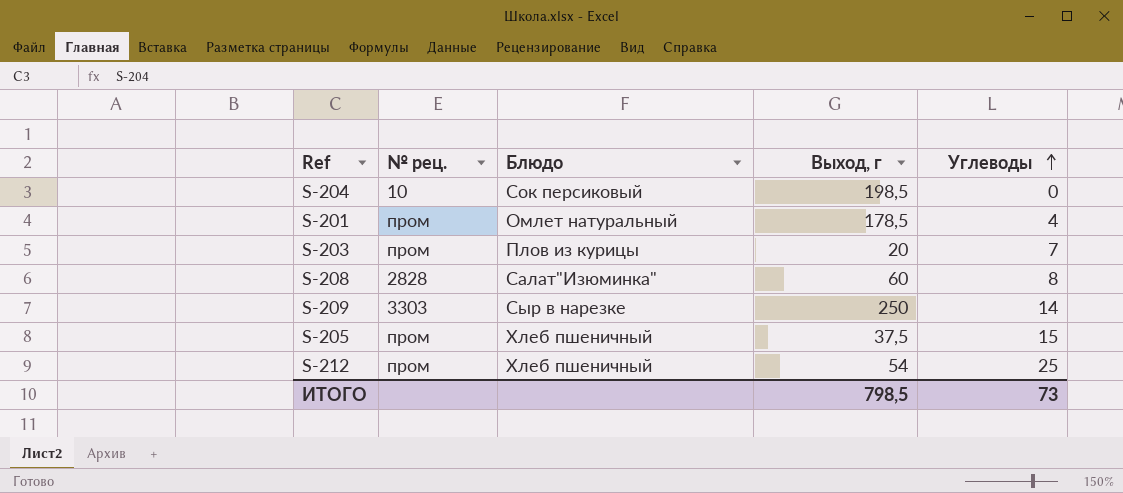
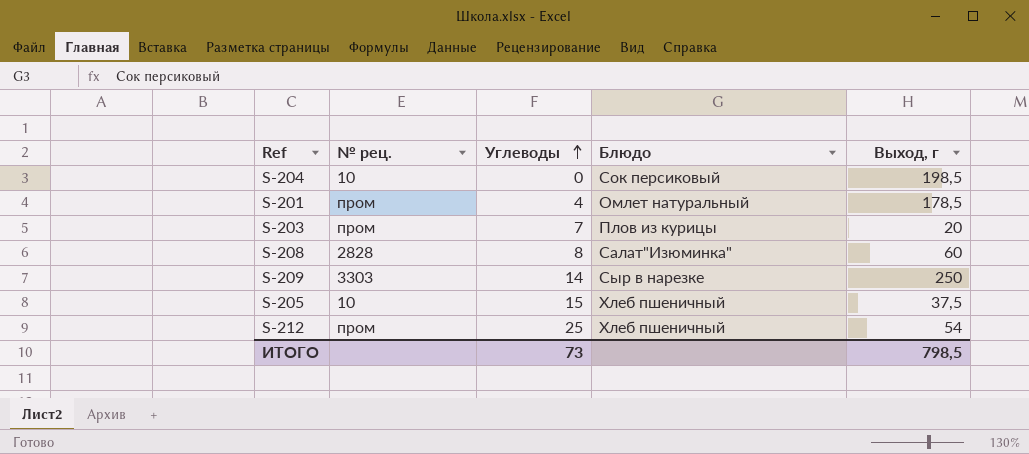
column Углеводы | position: 5 -> 3
S-205 | № рец.: пром -> 10

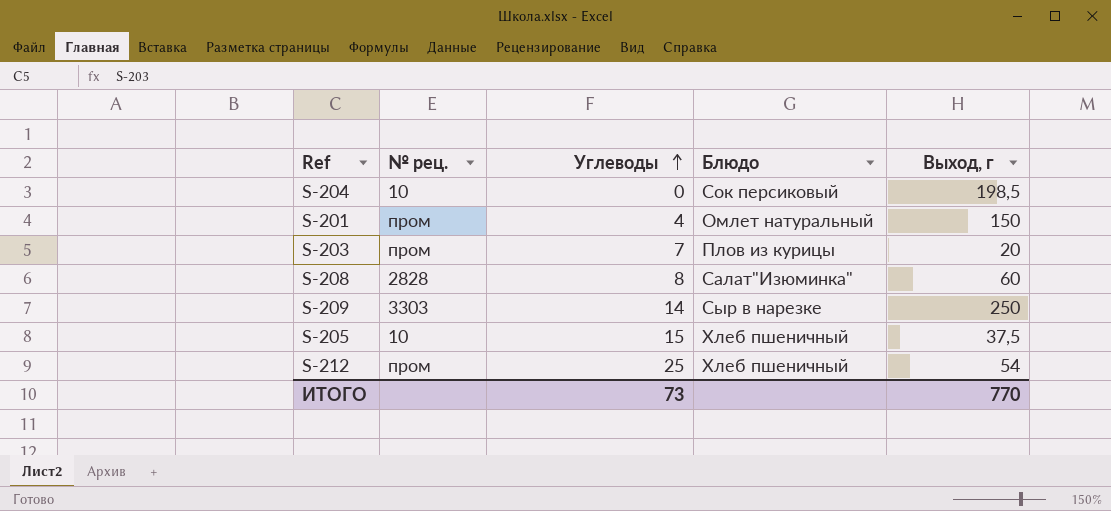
S-201 | Выход, г: 178,5 -> 150
ИТОГО | Выход, г: 798,5 -> 770

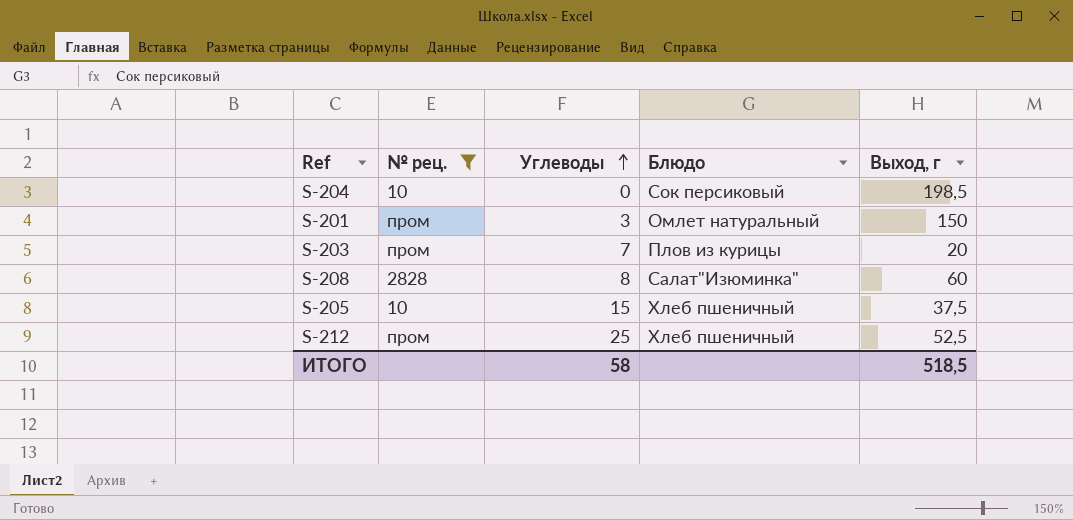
filter: none -> № рец. != 3303
S-201 | Углеводы: 4 -> 3
S-212 | Выход, г: 54 -> 52,5
ИТОГО | Углеводы: 73 -> 58
ИТОГО | Выход, г: 770 -> 518,5

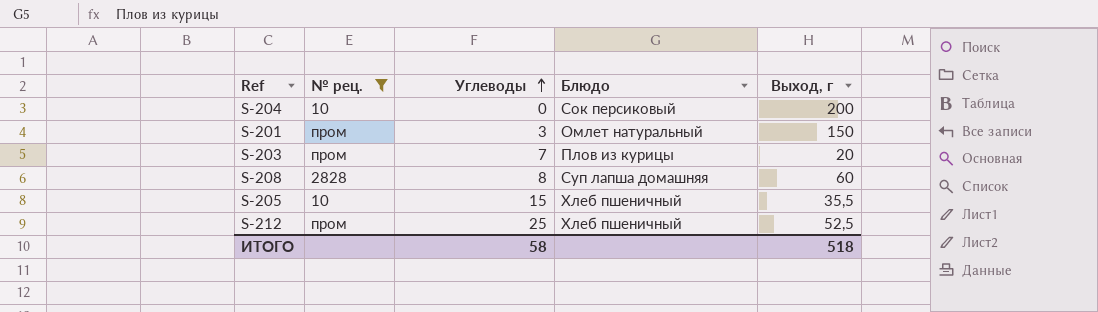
S-204 | Выход, г: 198,5 -> 200
S-208 | Блюдо: Салат"Изюминка" -> Суп лапша домашняя
S-205 | Выход, г: 37,5 -> 35,5
ИТОГО | Выход, г: 518,5 -> 518

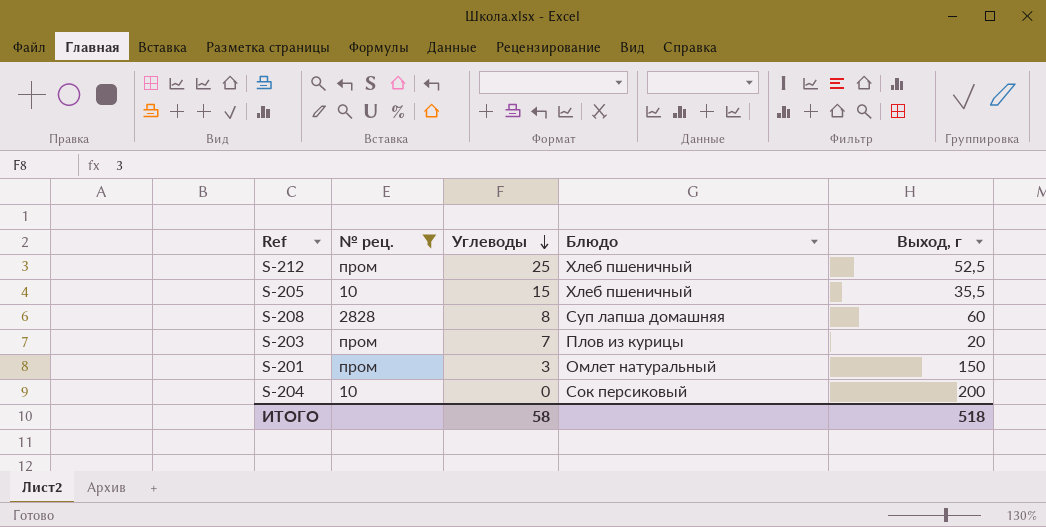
row order: Углеводы ascending -> Углеводы descending

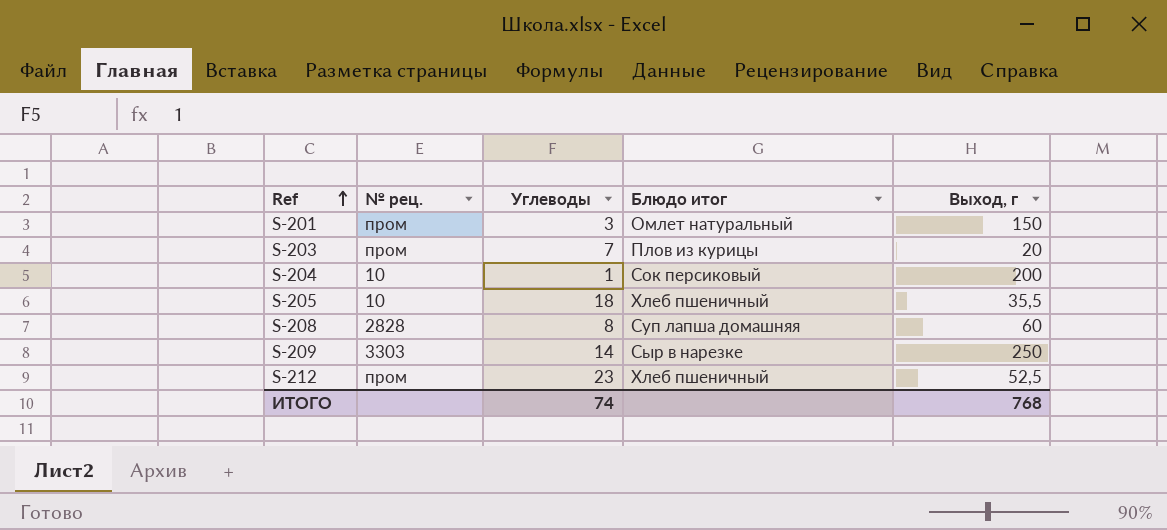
filter: № рец. != 3303 -> none
row order: Углеводы descending -> Ref ascending
column name: Блюдо -> Блюдо итог
S-204 | Углеводы: 0 -> 1
S-205 | Углеводы: 15 -> 18
S-212 | Углеводы: 25 -> 23
ИТОГО | Углеводы: 58 -> 74
ИТОГО | Выход, г: 518 -> 768

